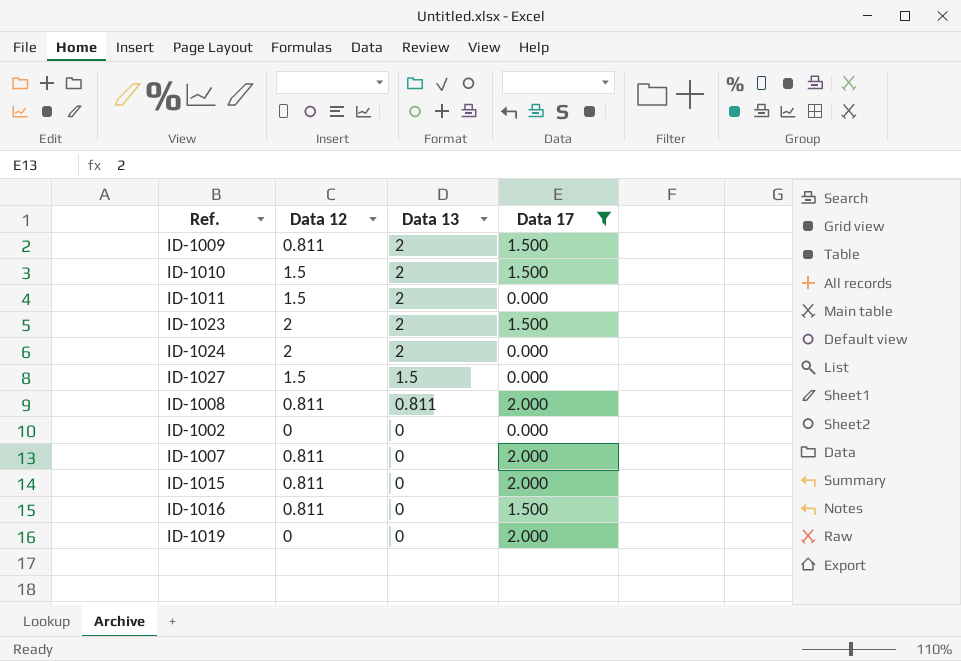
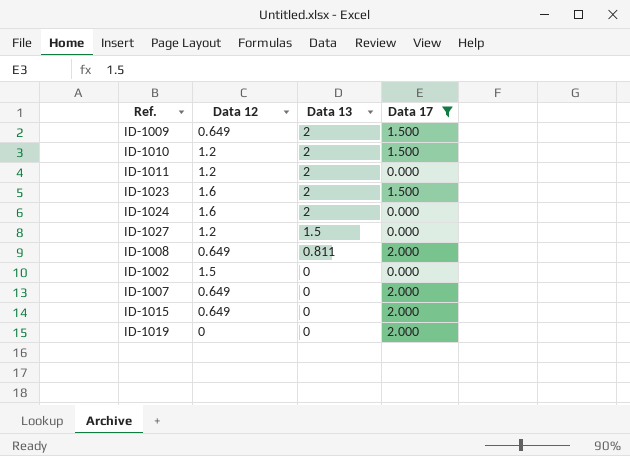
row ID-1016: 0.811 | 0 | 1.500 -> none
ID-1009 | Data 12: 0.811 -> 0.649
ID-1010 | Data 12: 1.5 -> 1.2
ID-1011 | Data 12: 1.5 -> 1.2
ID-1023 | Data 12: 2 -> 1.6
ID-1024 | Data 12: 2 -> 1.6
ID-1027 | Data 12: 1.5 -> 1.2
ID-1008 | Data 12: 0.811 -> 0.649
ID-1002 | Data 12: 0 -> 1.5
ID-1007 | Data 12: 0.811 -> 0.649
ID-1015 | Data 12: 0.811 -> 0.649

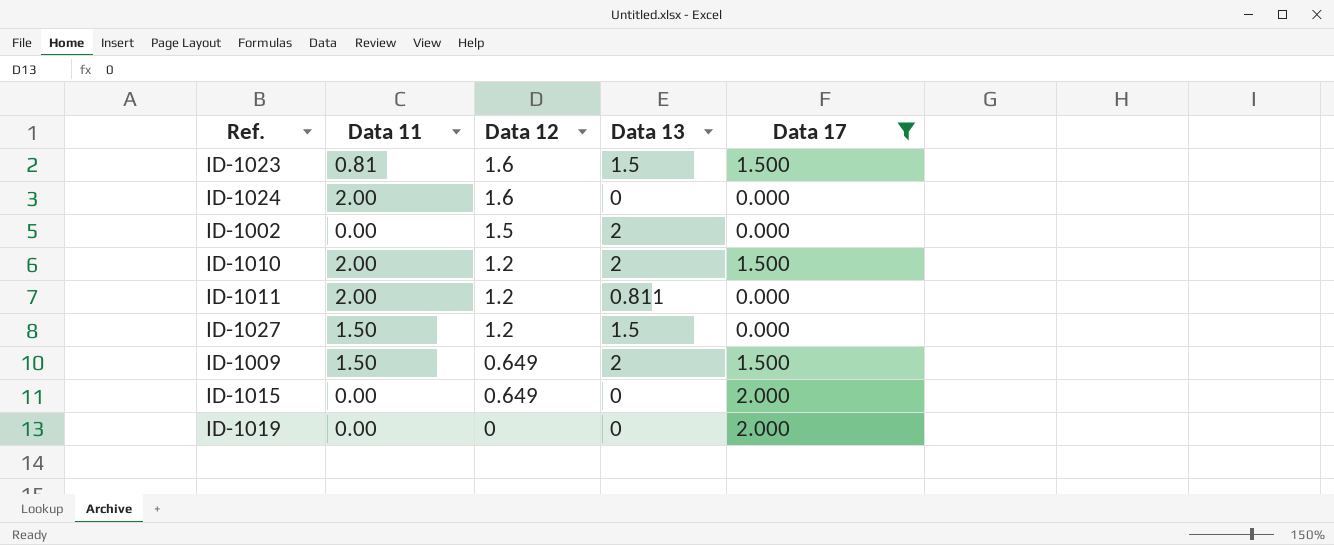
row order: Data 13 descending -> Data 12 descending
column Data 11 | position: none -> 2
row ID-1008: 0.649 | 0.811 | 2.000 -> none
row ID-1007: 0.649 | 0 | 2.000 -> none
ID-1023 | Data 13: 2 -> 1.5
ID-1024 | Data 13: 2 -> 0
ID-1002 | Data 13: 0 -> 2
ID-1011 | Data 13: 2 -> 0.811

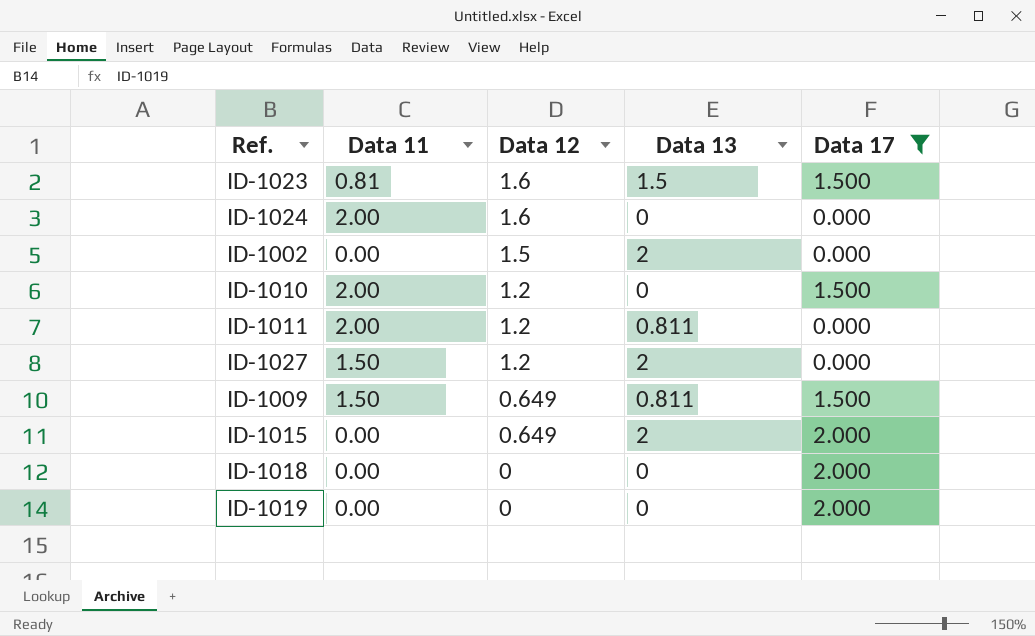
ID-1010 | Data 13: 2 -> 0
ID-1027 | Data 13: 1.5 -> 2
ID-1009 | Data 13: 2 -> 0.811
ID-1015 | Data 13: 0 -> 2
row ID-1018: none -> 0.00 | 0 | 0 | 2.000

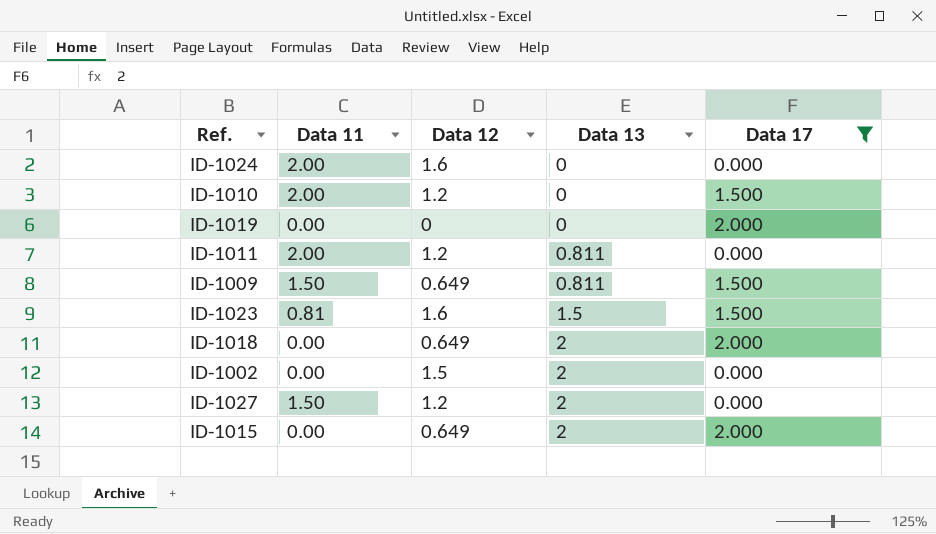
row order: Data 12 descending -> Data 13 ascending
ID-1018 | Data 12: 0 -> 0.649
ID-1018 | Data 13: 0 -> 2

